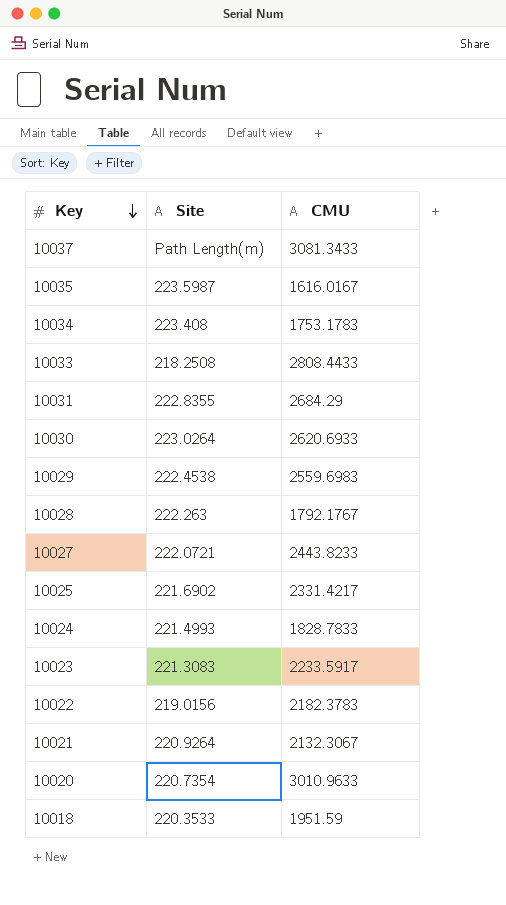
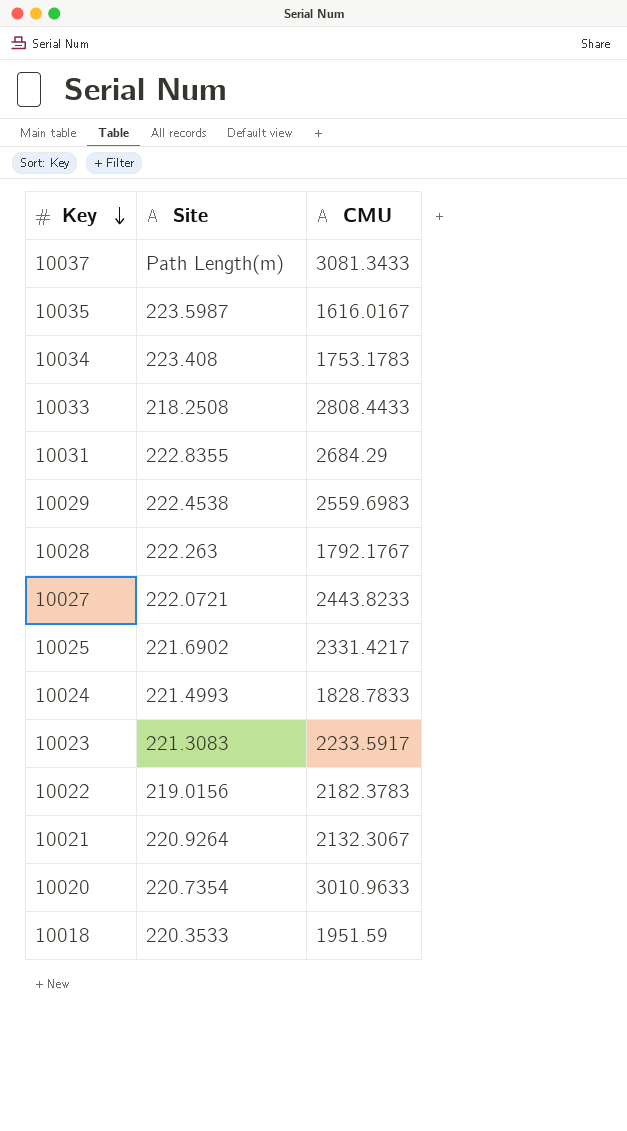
row 10030: 223.0264 | 2620.6933 -> none

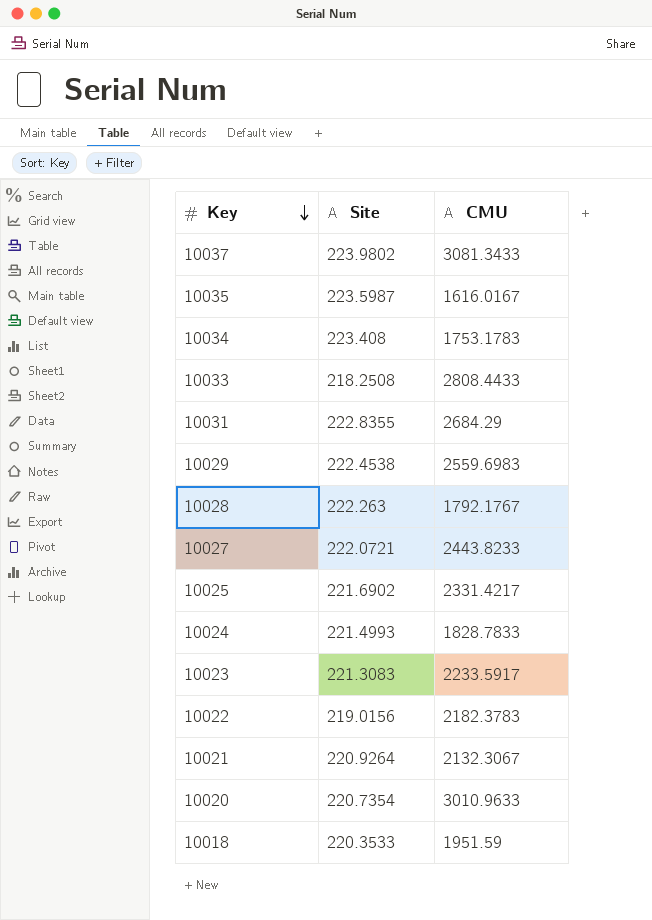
10037 | Site: Path Length(m) -> 223.9802

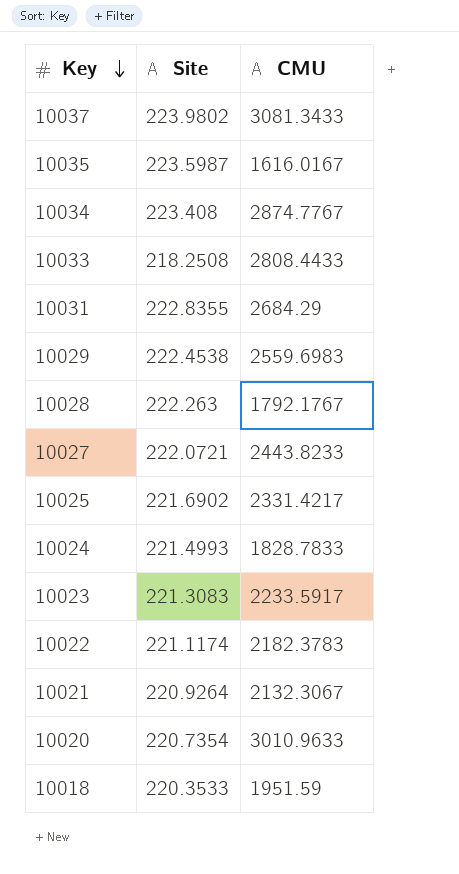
10034 | CMU: 1753.1783 -> 2874.7767
10022 | Site: 219.0156 -> 221.1174

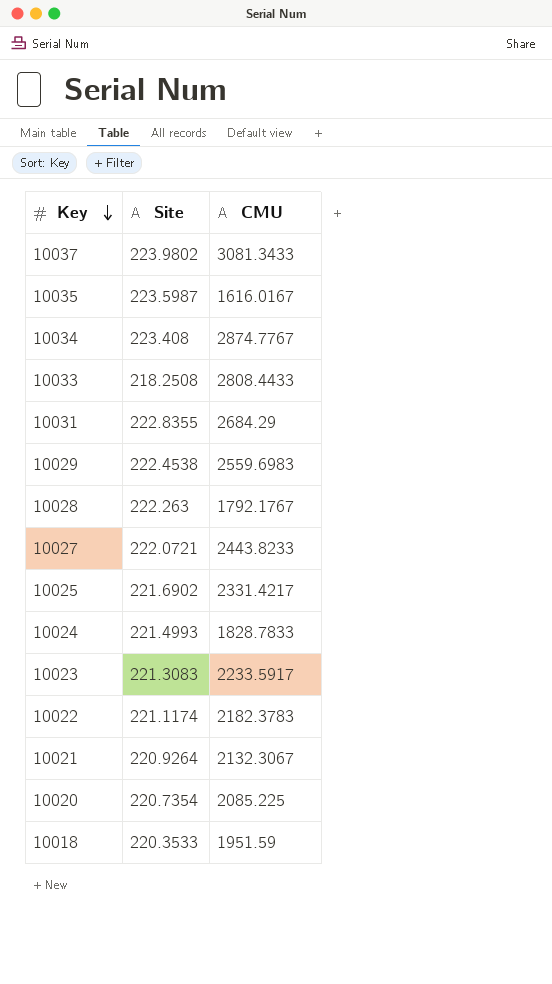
10020 | CMU: 3010.9633 -> 2085.225

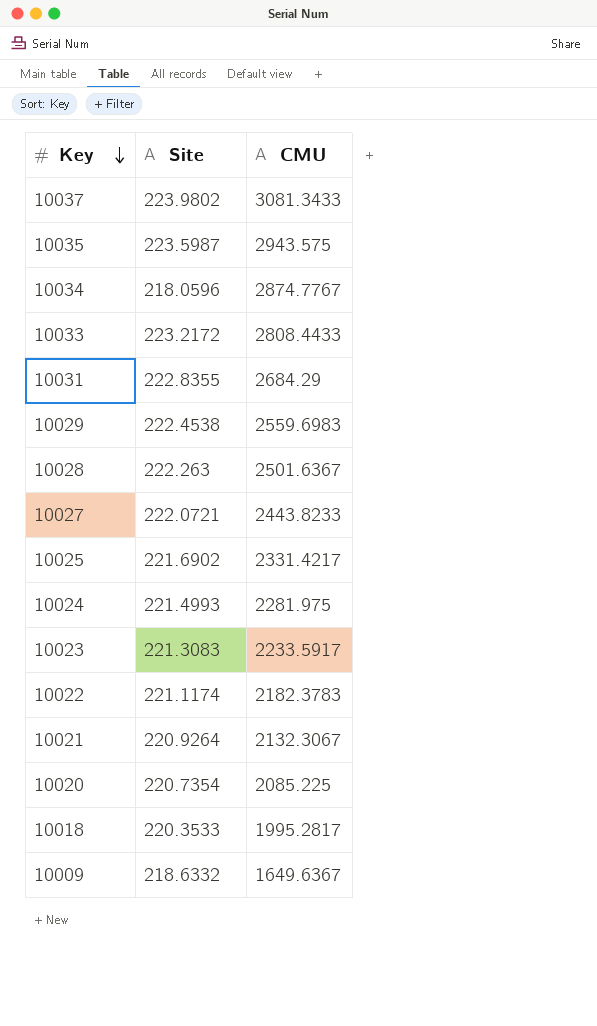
10035 | CMU: 1616.0167 -> 2943.575
10034 | Site: 223.408 -> 218.0596
10033 | Site: 218.2508 -> 223.2172
10028 | CMU: 1792.1767 -> 2501.6367
10024 | CMU: 1828.7833 -> 2281.975
10018 | CMU: 1951.59 -> 1995.2817
row 10009: none -> 218.6332 | 1649.6367

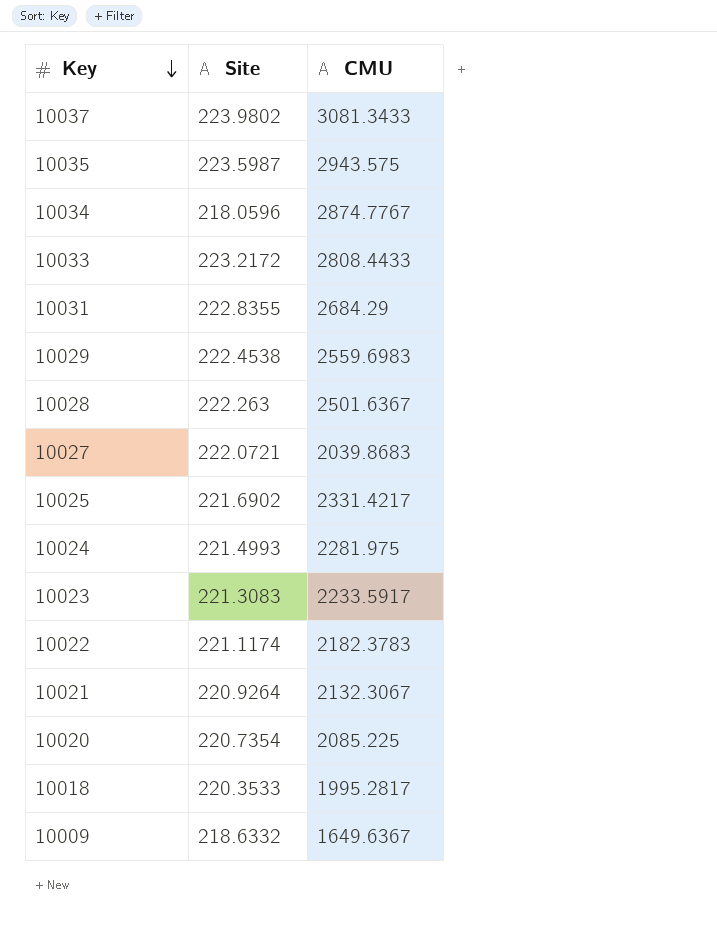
10027 | CMU: 2443.8233 -> 2039.8683

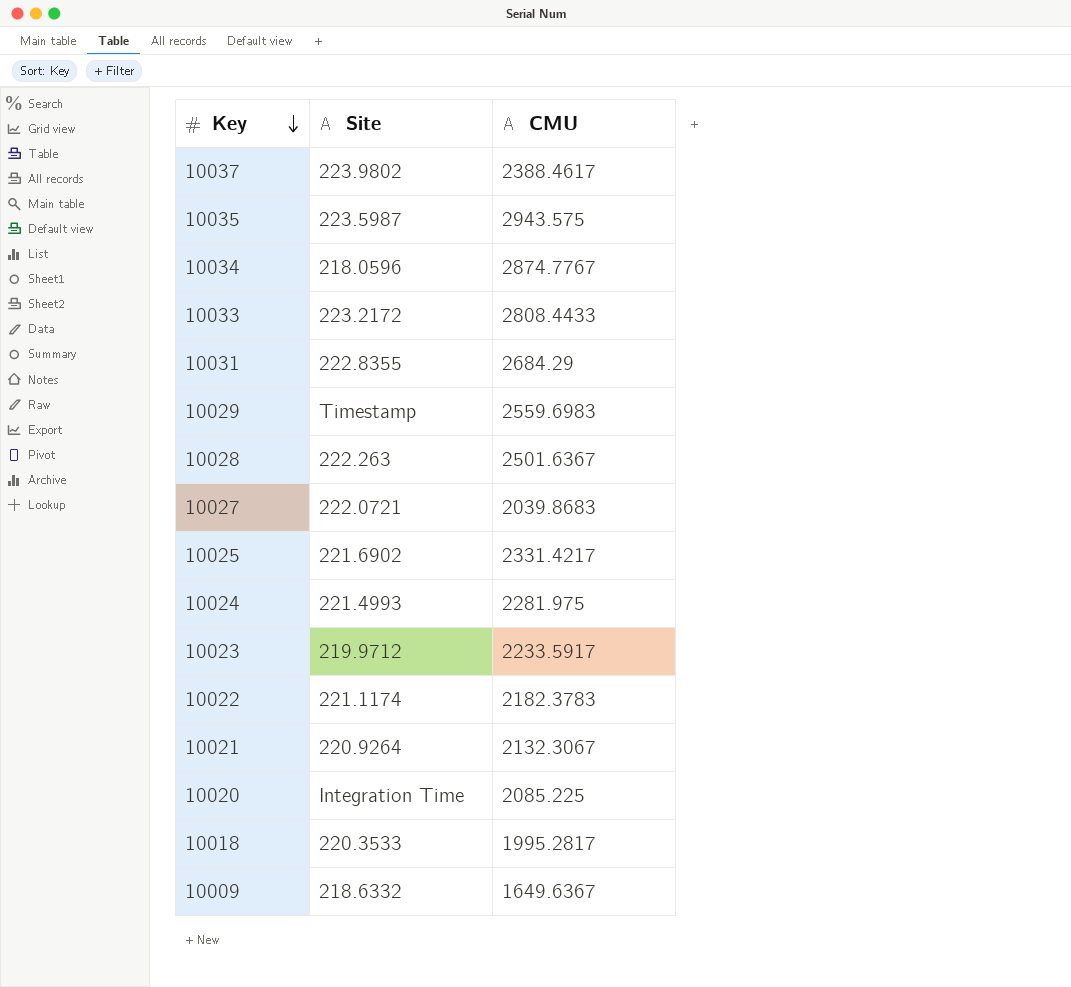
10037 | CMU: 3081.3433 -> 2388.4617
10029 | Site: 222.4538 -> Timestamp
10023 | Site: 221.3083 -> 219.9712
10020 | Site: 220.7354 -> Integration Time

